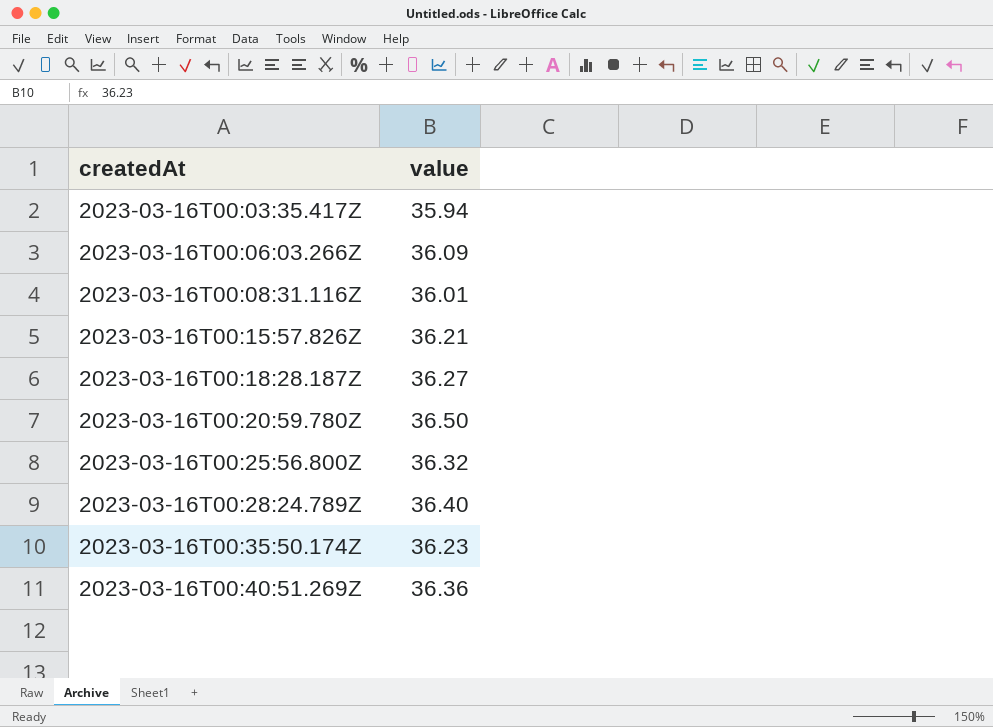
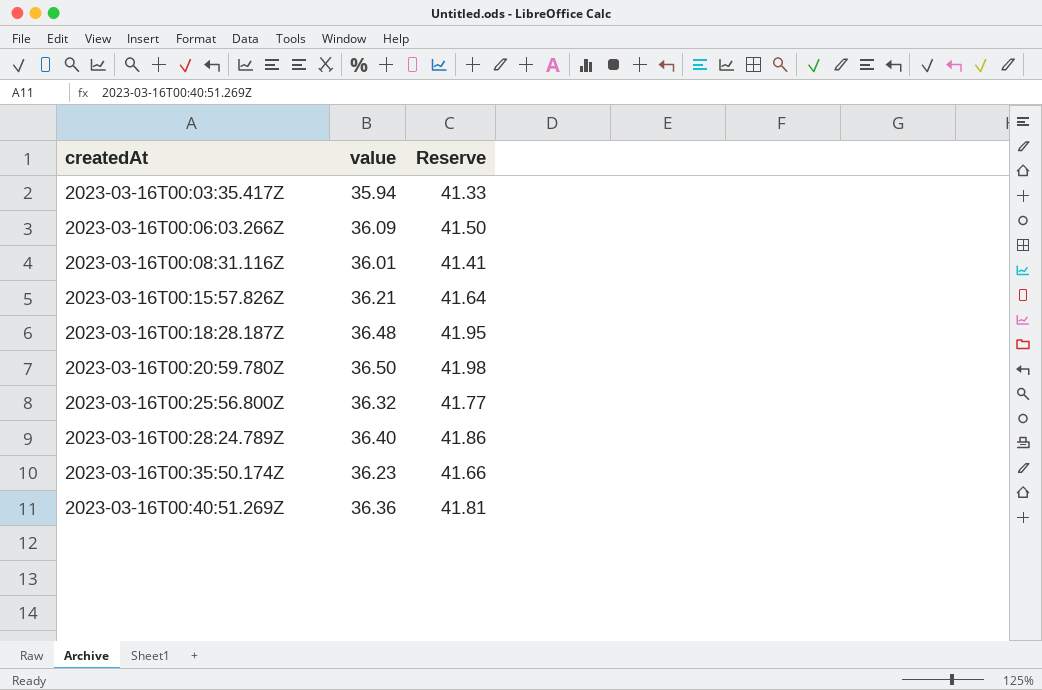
column Reserve | formula: none -> [value] * 1.15
2023-03-16T00:18:28.187Z | value: 36.27 -> 36.48

